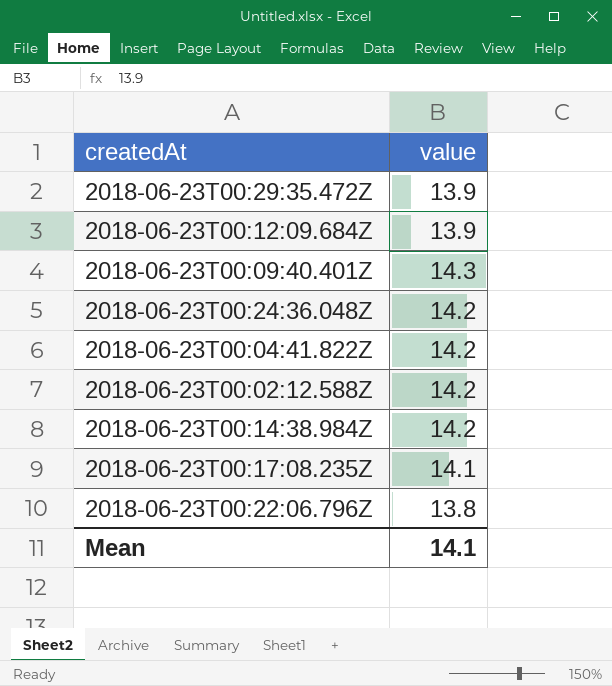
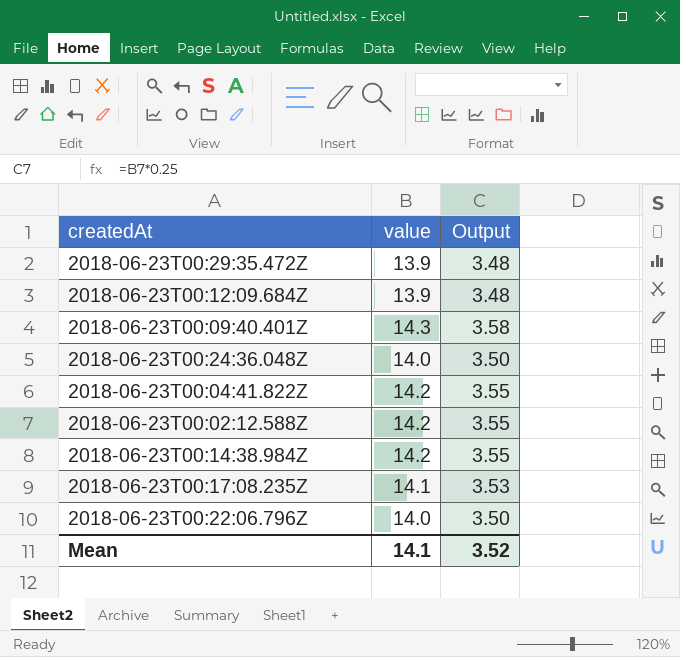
column Output | formula: none -> [value] * 0.25
2018-06-23T00:24:36.048Z | value: 14.2 -> 14.0
2018-06-23T00:22:06.796Z | value: 13.8 -> 14.0

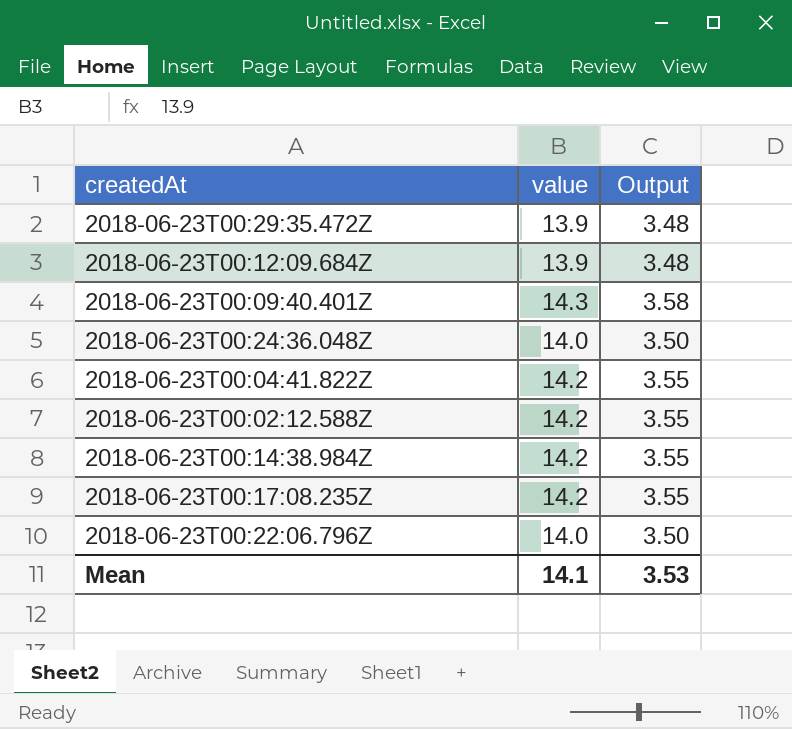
2018-06-23T00:17:08.235Z | value: 14.1 -> 14.2
2018-06-23T00:17:08.235Z | Output: 3.53 -> 3.55
Mean | Output: 3.52 -> 3.53

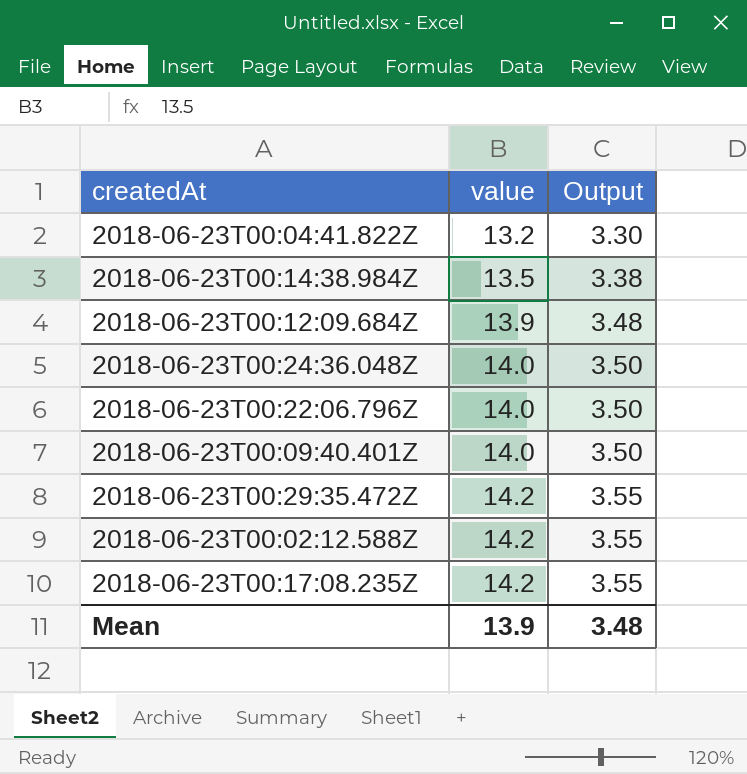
row order: none -> value ascending
2018-06-23T00:04:41.822Z | value: 14.2 -> 13.2
2018-06-23T00:04:41.822Z | Output: 3.55 -> 3.30
2018-06-23T00:14:38.984Z | value: 14.2 -> 13.5
2018-06-23T00:14:38.984Z | Output: 3.55 -> 3.38
2018-06-23T00:09:40.401Z | value: 14.3 -> 14.0
2018-06-23T00:09:40.401Z | Output: 3.58 -> 3.50
2018-06-23T00:29:35.472Z | value: 13.9 -> 14.2
2018-06-23T00:29:35.472Z | Output: 3.48 -> 3.55
Mean | value: 14.1 -> 13.9
Mean | Output: 3.53 -> 3.48

